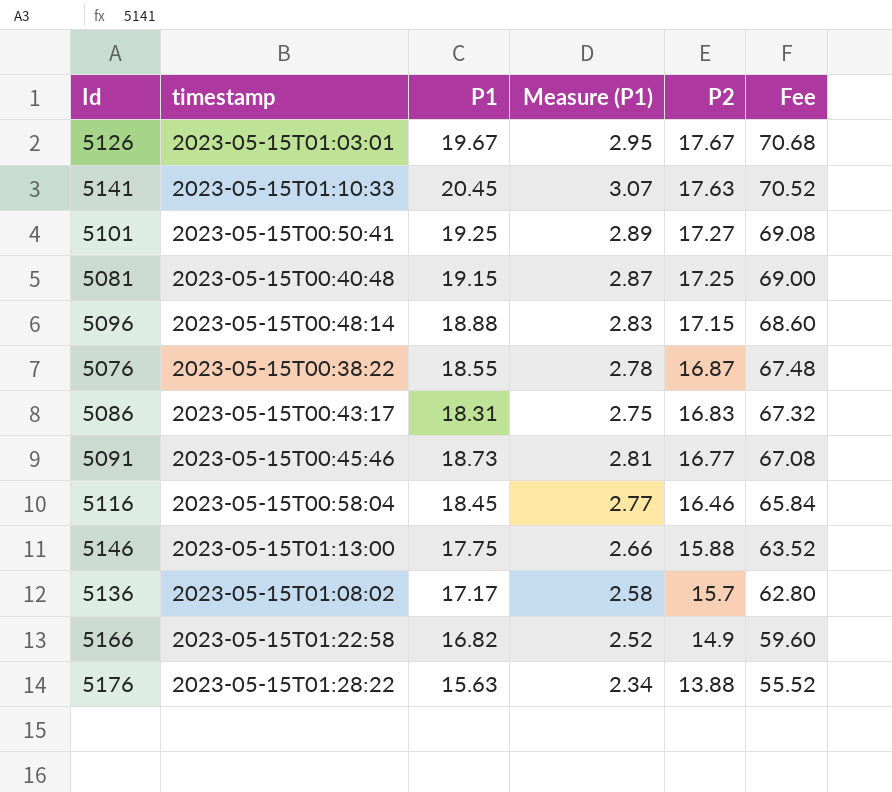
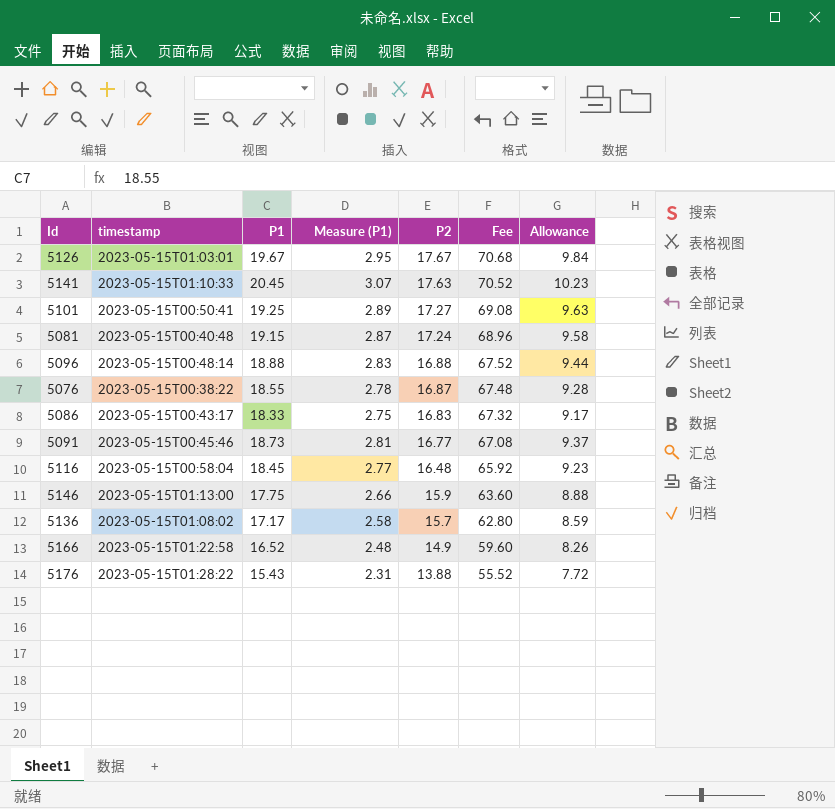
column Allowance | formula: none -> [P1] * 0.5
5081 | P2: 17.25 -> 17.24
5081 | Fee: 69.00 -> 68.96
5096 | P2: 17.15 -> 16.88
5096 | Fee: 68.60 -> 67.52
5086 | P1: 18.31 -> 18.33
5116 | P2: 16.46 -> 16.48
5116 | Fee: 65.84 -> 65.92
5146 | P2: 15.88 -> 15.9
5146 | Fee: 63.52 -> 63.60
5166 | P1: 16.82 -> 16.52
5166 | Measure (P1): 2.52 -> 2.48
5176 | P1: 15.63 -> 15.43
5176 | Measure (P1): 2.34 -> 2.31

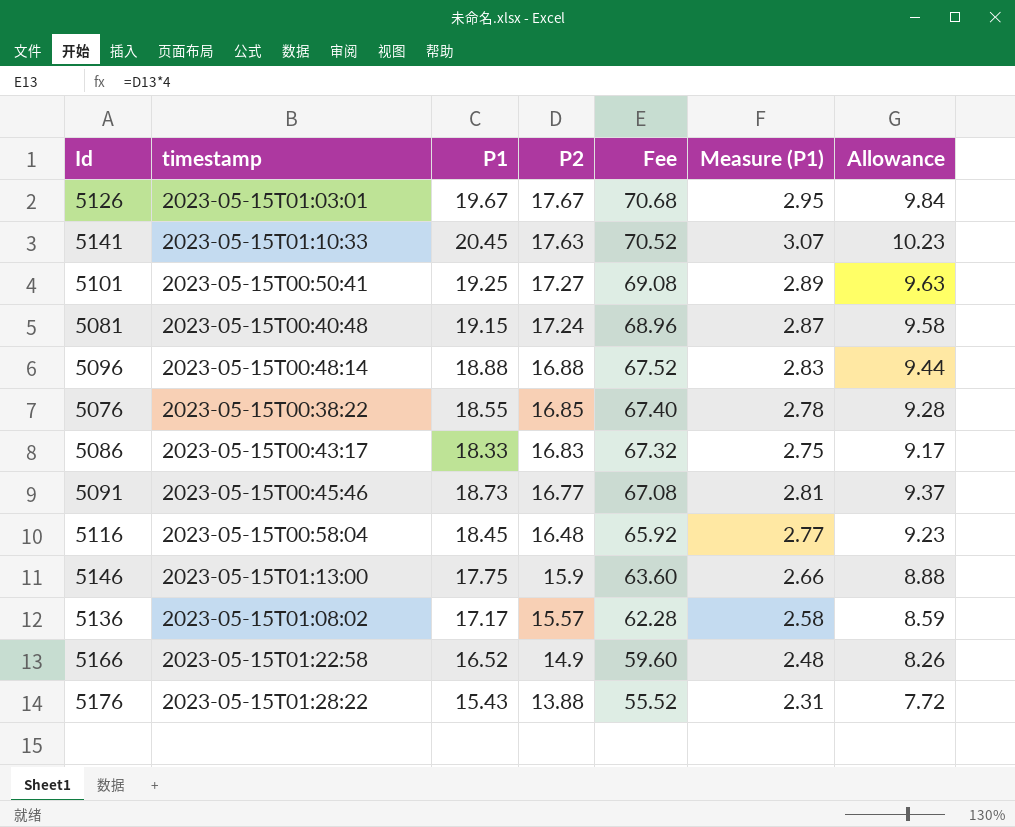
column Measure (P1) | position: 4 -> 6
5076 | P2: 16.87 -> 16.85
5076 | Fee: 67.48 -> 67.40
5136 | P2: 15.7 -> 15.57
5136 | Fee: 62.80 -> 62.28

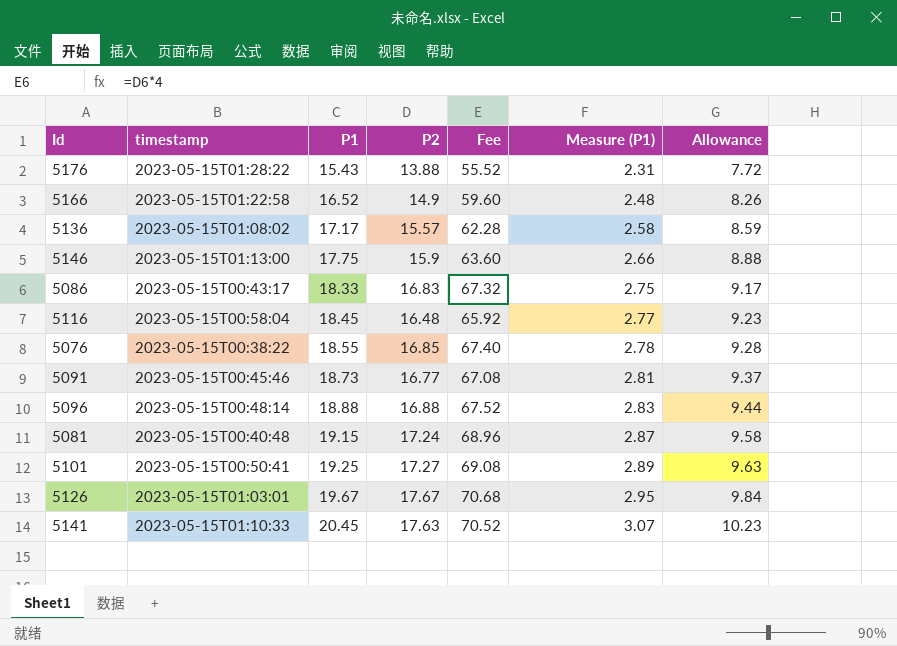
row order: P2 descending -> P1 ascending

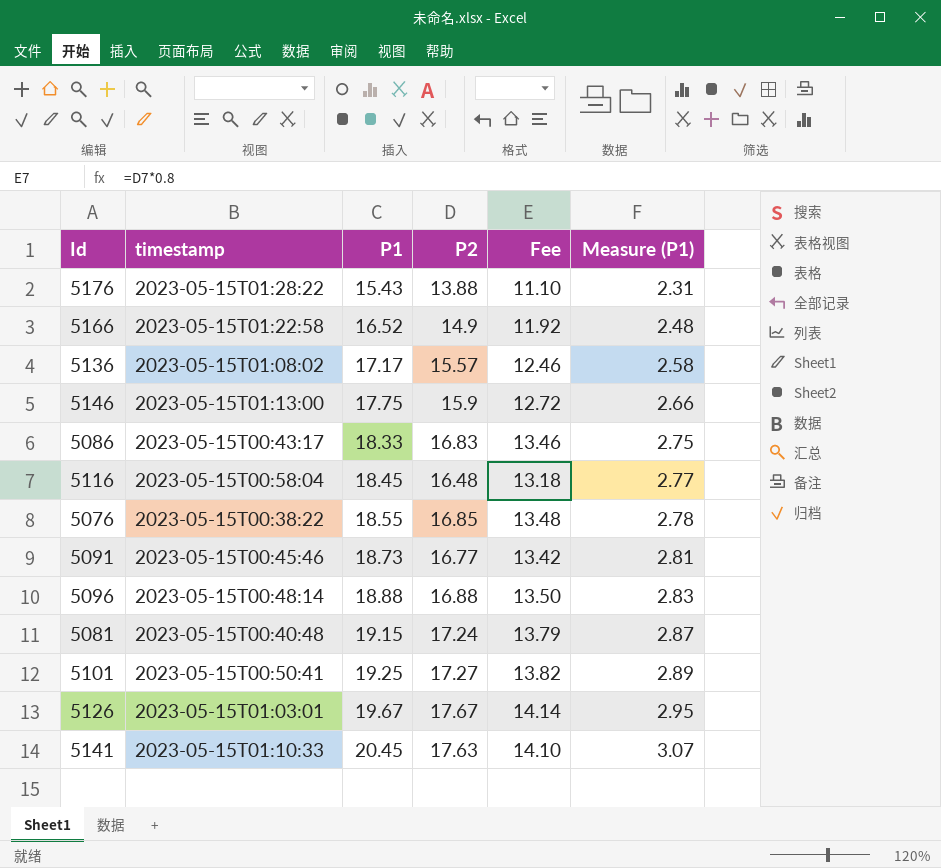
column Allowance | formula: [P1] * 0.5 -> none
column Fee | formula: [P2] * 4 -> [P2] * 0.8

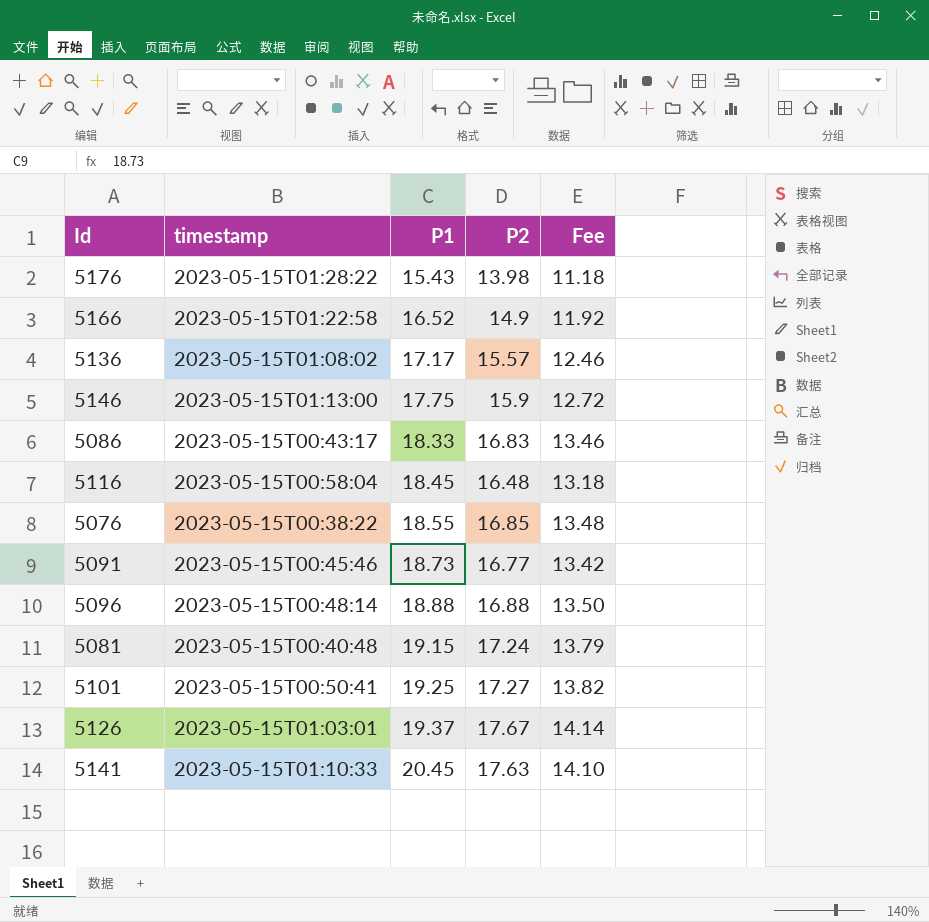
column Measure (P1) | formula: [P1] * 0.15 -> none
5176 | P2: 13.88 -> 13.98
5176 | Fee: 11.10 -> 11.18
5126 | P1: 19.67 -> 19.37

